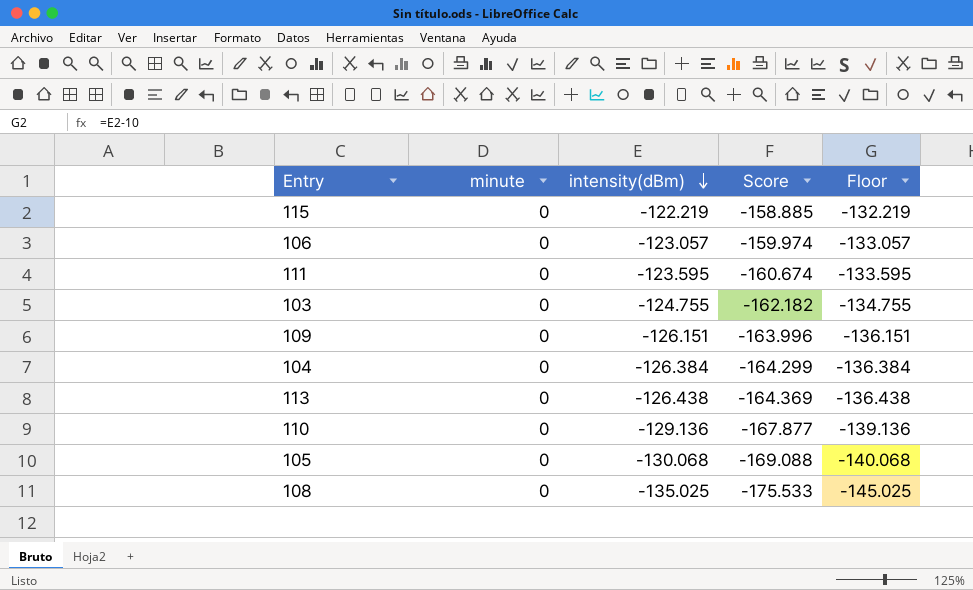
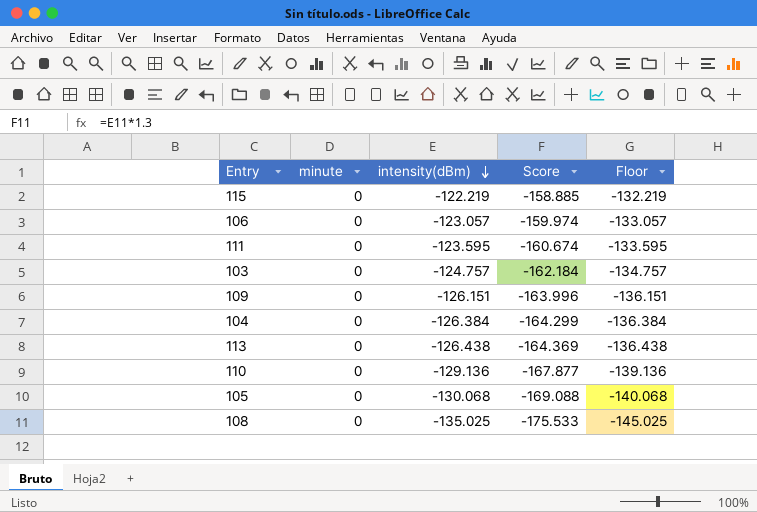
103 | intensity(dBm): -124.755 -> -124.757
103 | Score: -162.182 -> -162.184
103 | Floor: -134.755 -> -134.757

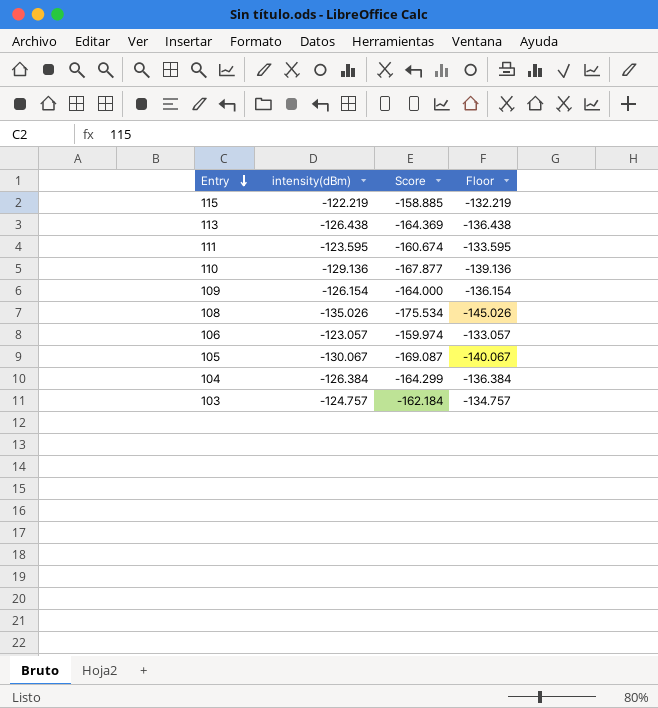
row order: intensity(dBm) descending -> Entry descending
column minute | position: 2 -> none
109 | intensity(dBm): -126.151 -> -126.154
109 | Score: -163.996 -> -164.000
109 | Floor: -136.151 -> -136.154
108 | intensity(dBm): -135.025 -> -135.026
108 | Score: -175.533 -> -175.534
108 | Floor: -145.025 -> -145.026
105 | intensity(dBm): -130.068 -> -130.067
105 | Score: -169.088 -> -169.087
105 | Floor: -140.068 -> -140.067

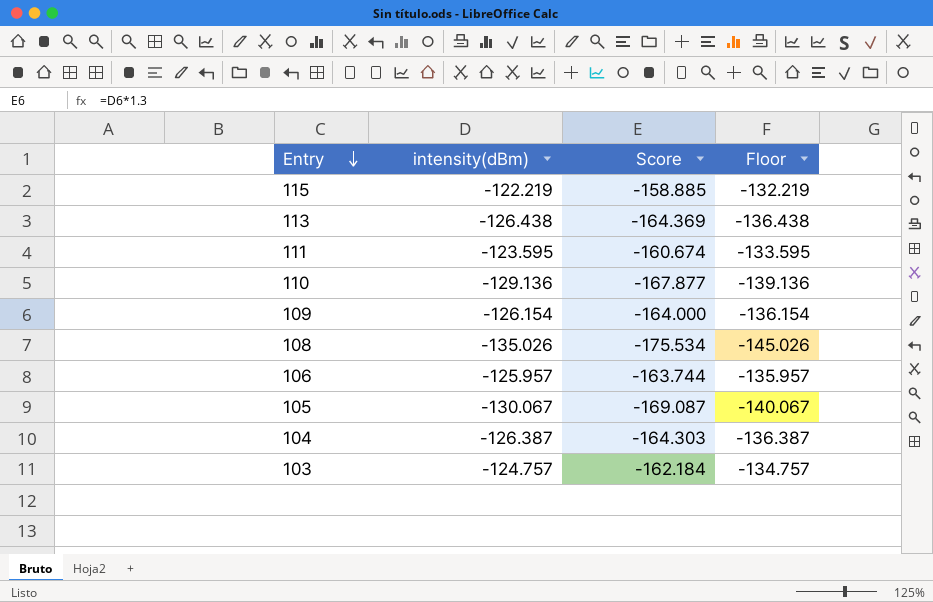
106 | intensity(dBm): -123.057 -> -125.957
106 | Score: -159.974 -> -163.744
106 | Floor: -133.057 -> -135.957
104 | intensity(dBm): -126.384 -> -126.387
104 | Score: -164.299 -> -164.303
104 | Floor: -136.384 -> -136.387

